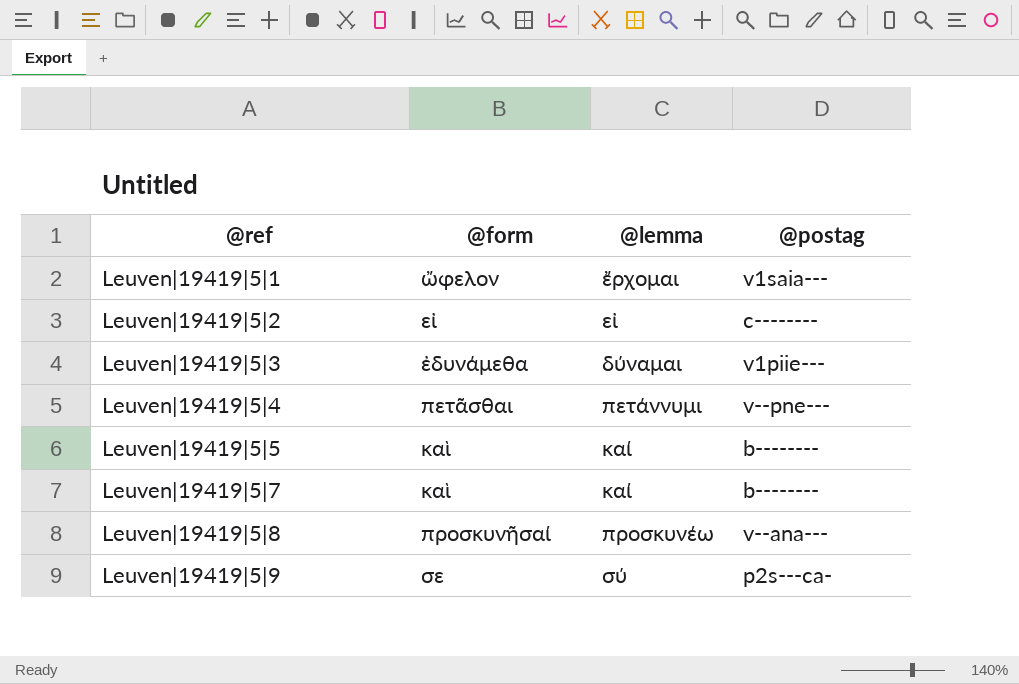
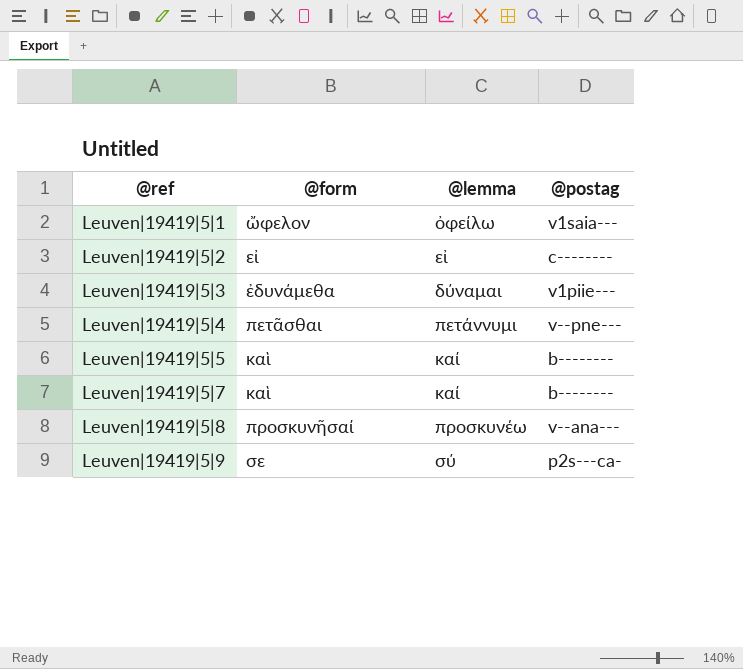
Leuven|19419|5|1 | @lemma: ἔρχομαι -> ὀφείλω

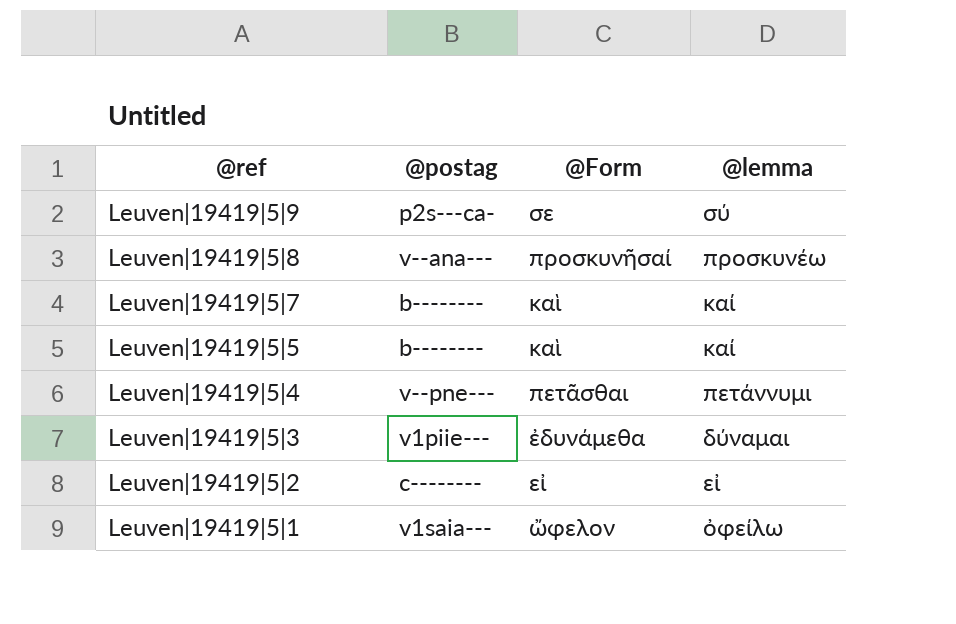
row order: @ref ascending -> @ref descending
column @postag | position: 4 -> 2
column name: @form -> @Form

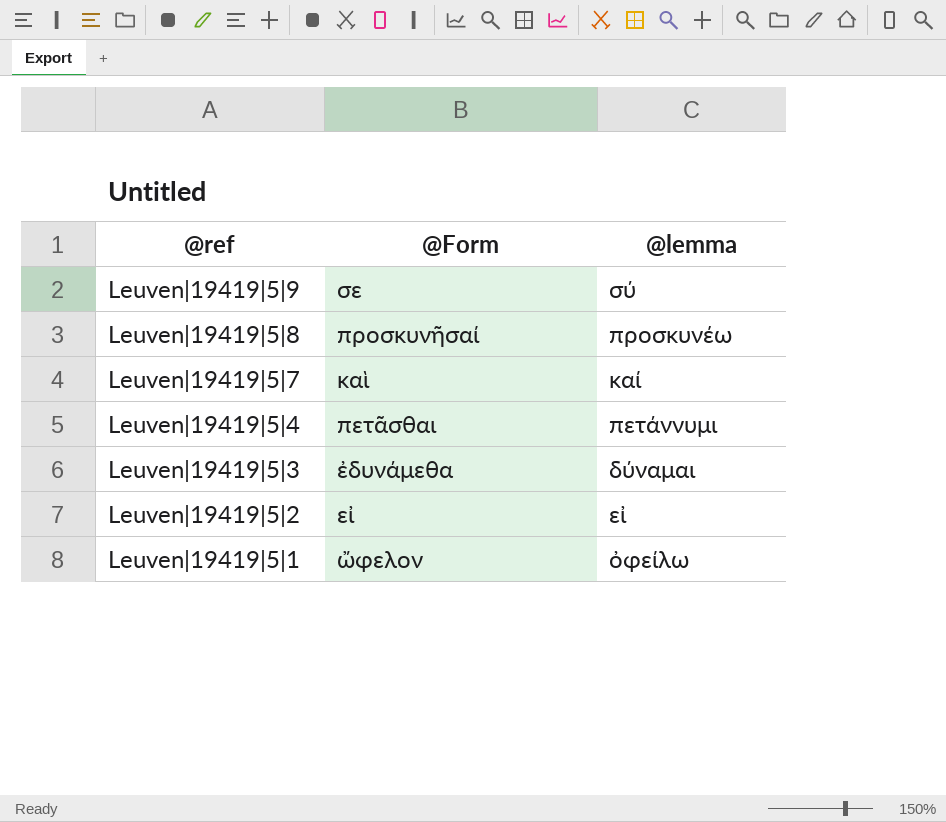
column @postag | position: 2 -> none
row Leuven|19419|5|5: b-------- | καὶ | καί -> none

